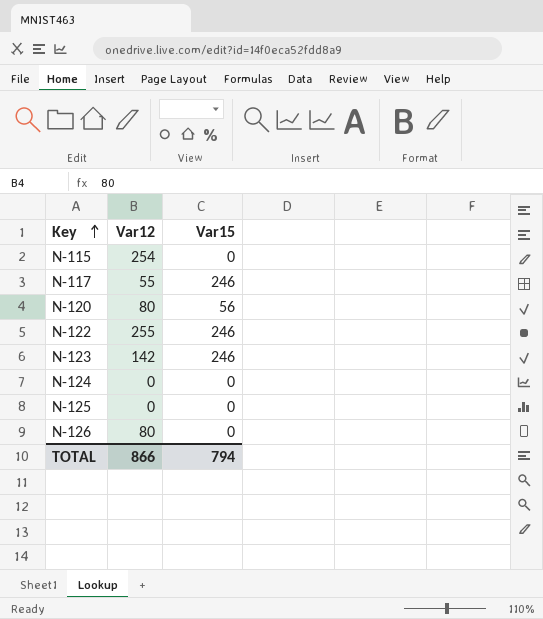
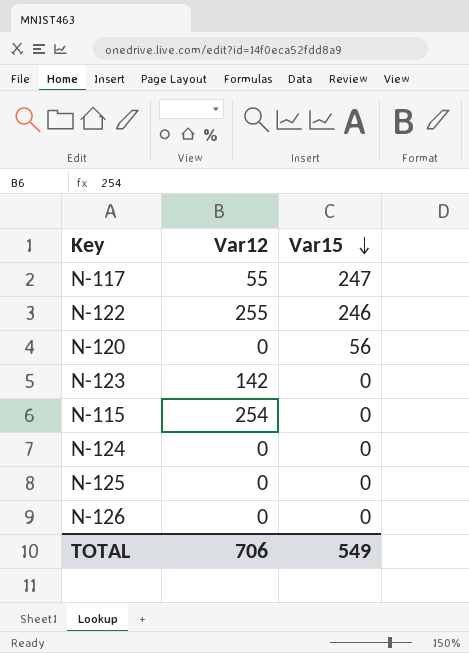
row order: Key ascending -> Var15 descending
N-117 | Var15: 246 -> 247
N-120 | Var12: 80 -> 0
N-123 | Var15: 246 -> 0
N-126 | Var12: 80 -> 0
TOTAL | Var12: 866 -> 706
TOTAL | Var15: 794 -> 549

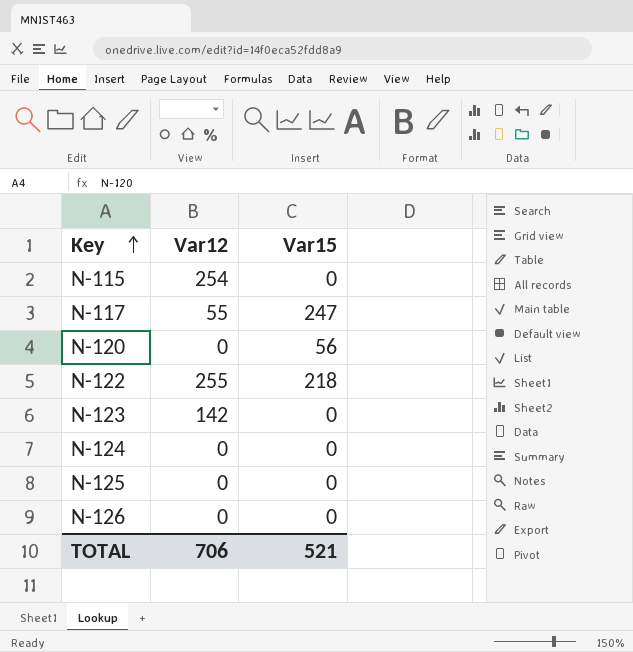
row order: Var15 descending -> Key ascending
N-122 | Var15: 246 -> 218
TOTAL | Var15: 549 -> 521

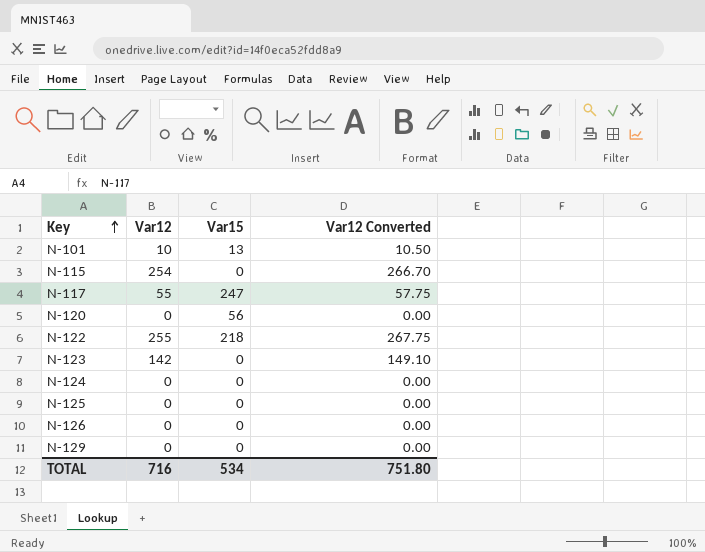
column Var12 Converted | formula: none -> [Var12] * 1.05
row N-101: none -> 10 | 13 | 10.50
row N-129: none -> 0 | 0 | 0.00
TOTAL | Var12: 706 -> 716
TOTAL | Var15: 521 -> 534

